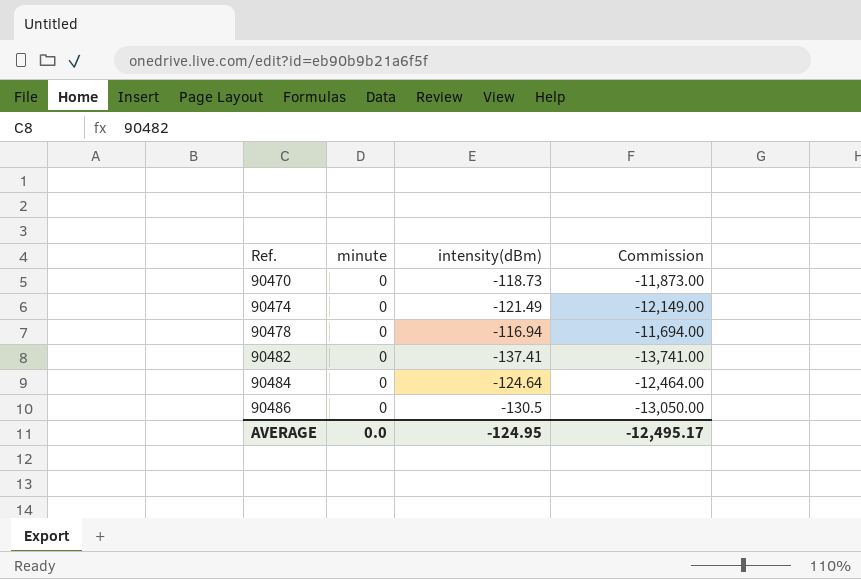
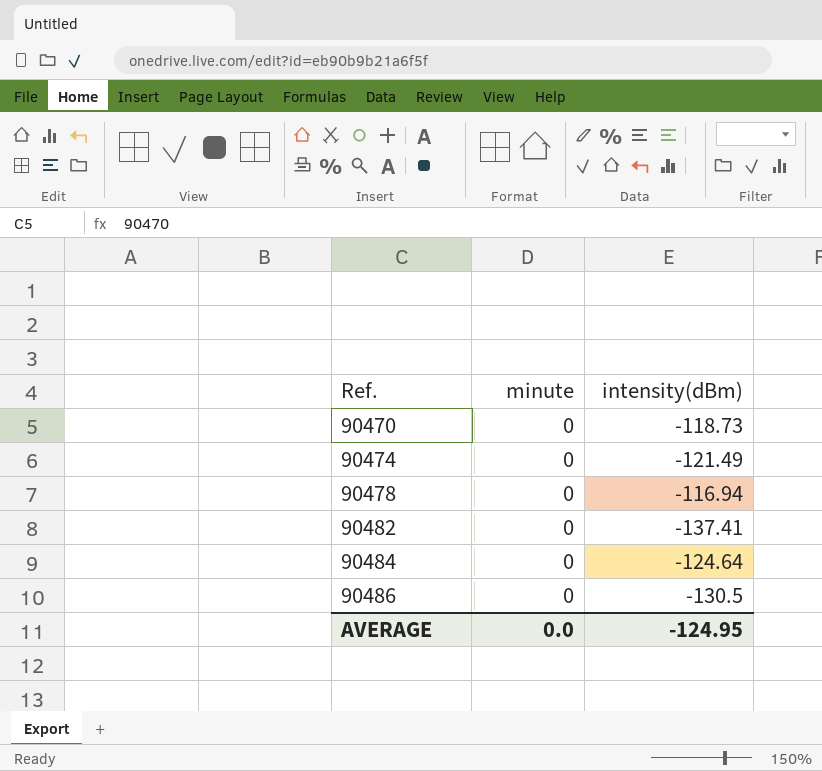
column Commission | formula: [intensity(dBm)] * 100 -> none

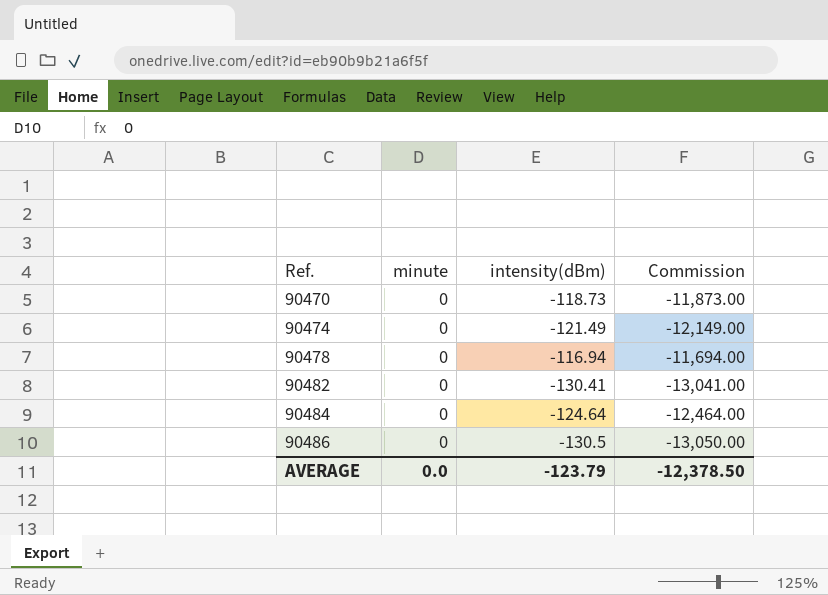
column Commission | formula: none -> [intensity(dBm)] * 100
90482 | intensity(dBm): -137.41 -> -130.41
AVERAGE | intensity(dBm): -124.95 -> -123.79

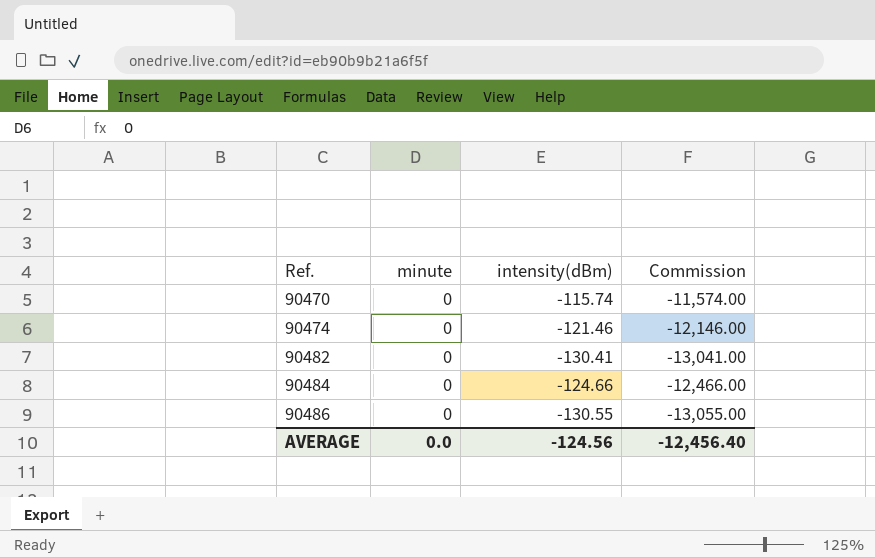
row 90478: 0 | -116.94 | -11,694.00 -> none
90470 | intensity(dBm): -118.73 -> -115.74
90470 | Commission: -11,873.00 -> -11,574.00
90474 | intensity(dBm): -121.49 -> -121.46
90474 | Commission: -12,149.00 -> -12,146.00
90484 | intensity(dBm): -124.64 -> -124.66
90484 | Commission: -12,464.00 -> -12,466.00
90486 | intensity(dBm): -130.5 -> -130.55
90486 | Commission: -13,050.00 -> -13,055.00
AVERAGE | intensity(dBm): -123.79 -> -124.56
AVERAGE | Commission: -12,378.50 -> -12,456.40

